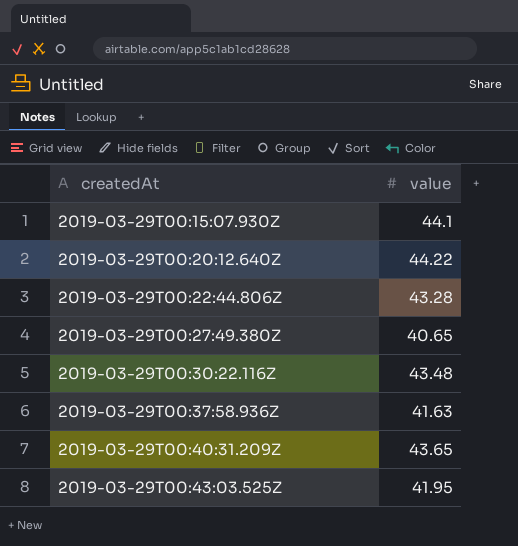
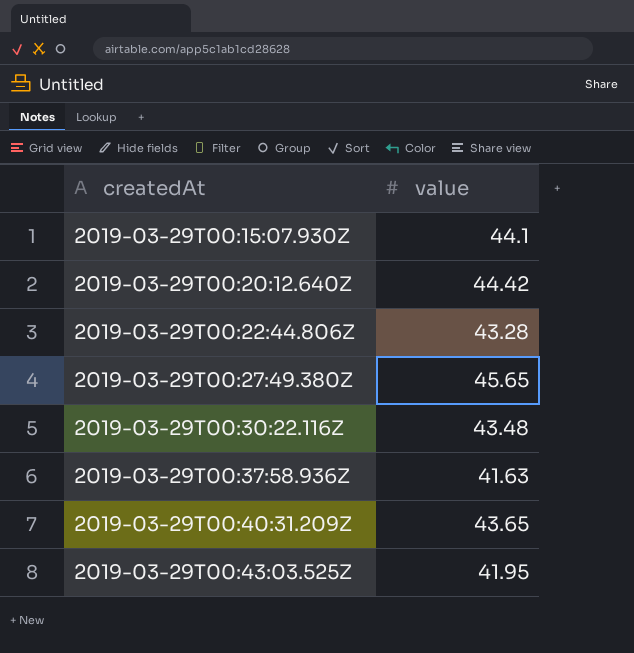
2019-03-29T00:20:12.640Z | value: 44.22 -> 44.42
2019-03-29T00:27:49.380Z | value: 40.65 -> 45.65

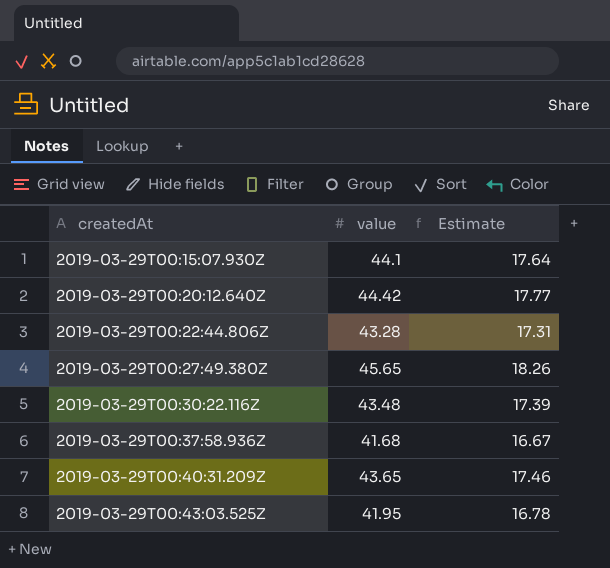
column Estimate | formula: none -> [value] * 0.4
2019-03-29T00:37:58.936Z | value: 41.63 -> 41.68

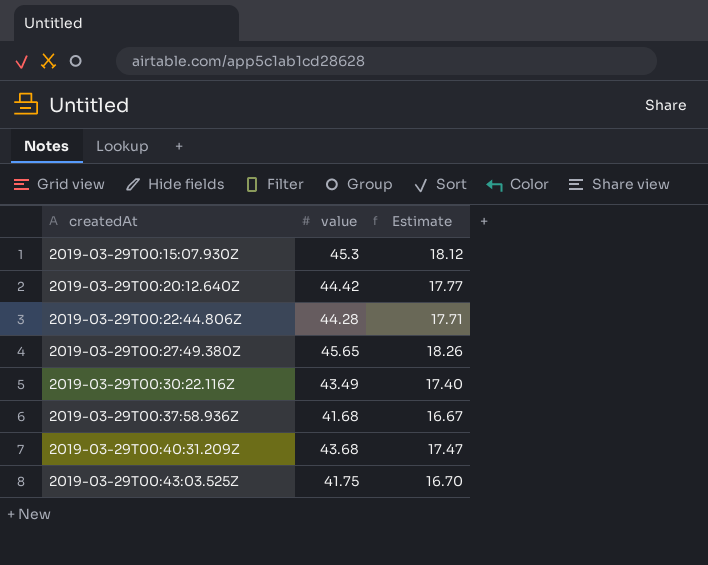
2019-03-29T00:15:07.930Z | value: 44.1 -> 45.3
2019-03-29T00:15:07.930Z | Estimate: 17.64 -> 18.12
2019-03-29T00:22:44.806Z | value: 43.28 -> 44.28
2019-03-29T00:22:44.806Z | Estimate: 17.31 -> 17.71
2019-03-29T00:30:22.116Z | value: 43.48 -> 43.49
2019-03-29T00:30:22.116Z | Estimate: 17.39 -> 17.40
2019-03-29T00:40:31.209Z | value: 43.65 -> 43.68
2019-03-29T00:40:31.209Z | Estimate: 17.46 -> 17.47
2019-03-29T00:43:03.525Z | value: 41.95 -> 41.75
2019-03-29T00:43:03.525Z | Estimate: 16.78 -> 16.70

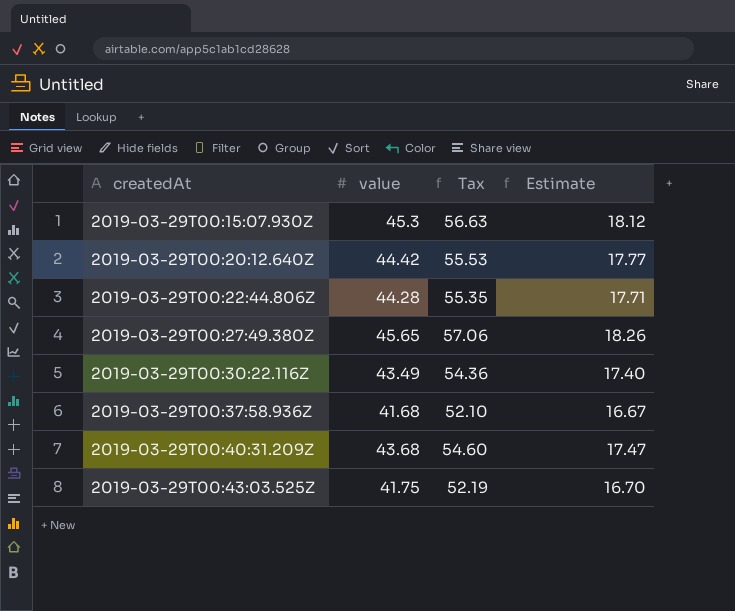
column Tax | formula: none -> [value] * 1.25

